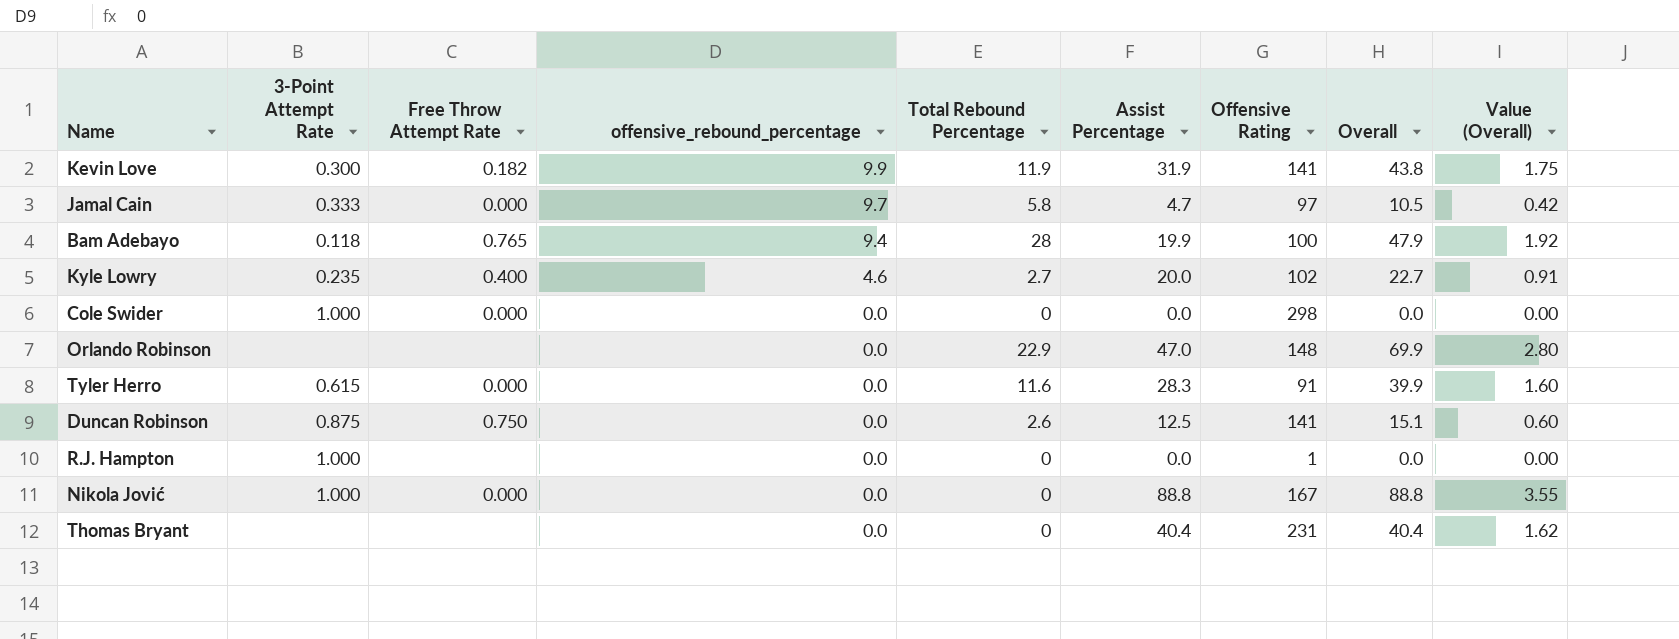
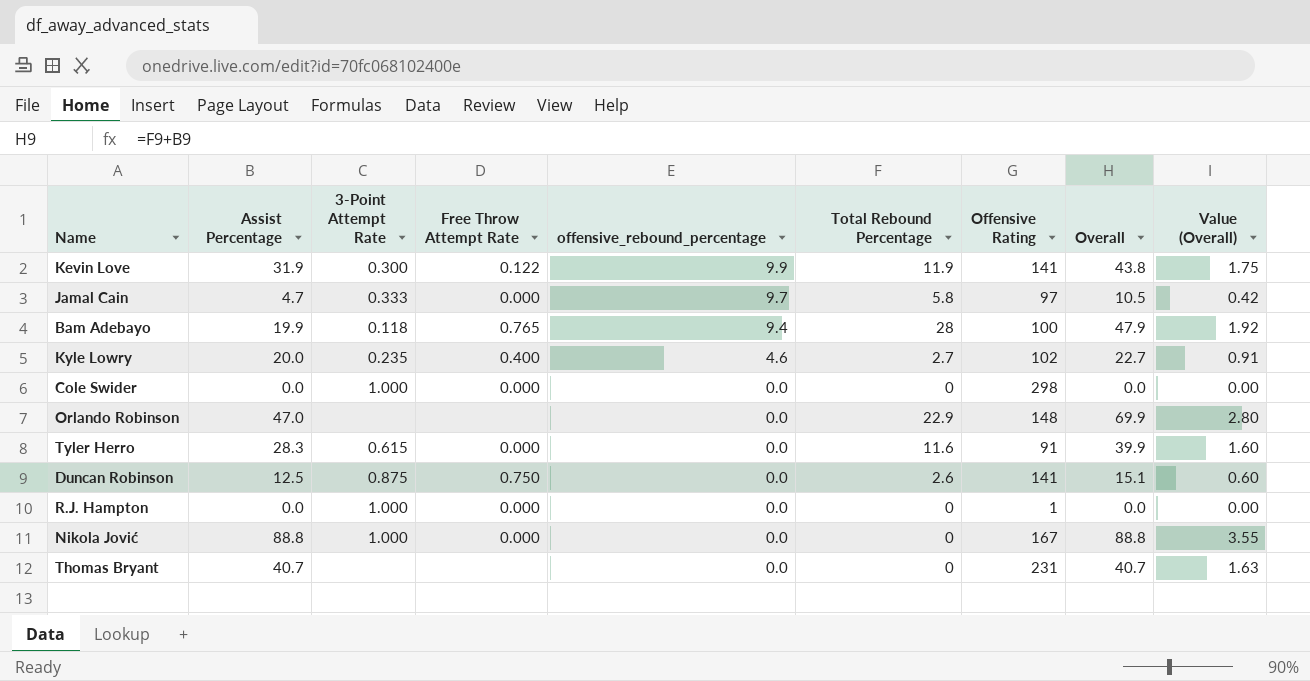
column Assist Percentage | position: 6 -> 2
Kevin Love | Free Throw Attempt Rate: 0.182 -> 0.122
R.J. Hampton | Free Throw Attempt Rate: none -> 0.000
Thomas Bryant | Assist Percentage: 40.4 -> 40.7
Thomas Bryant | Overall: 40.4 -> 40.7
Thomas Bryant | Value (Overall): 1.62 -> 1.63

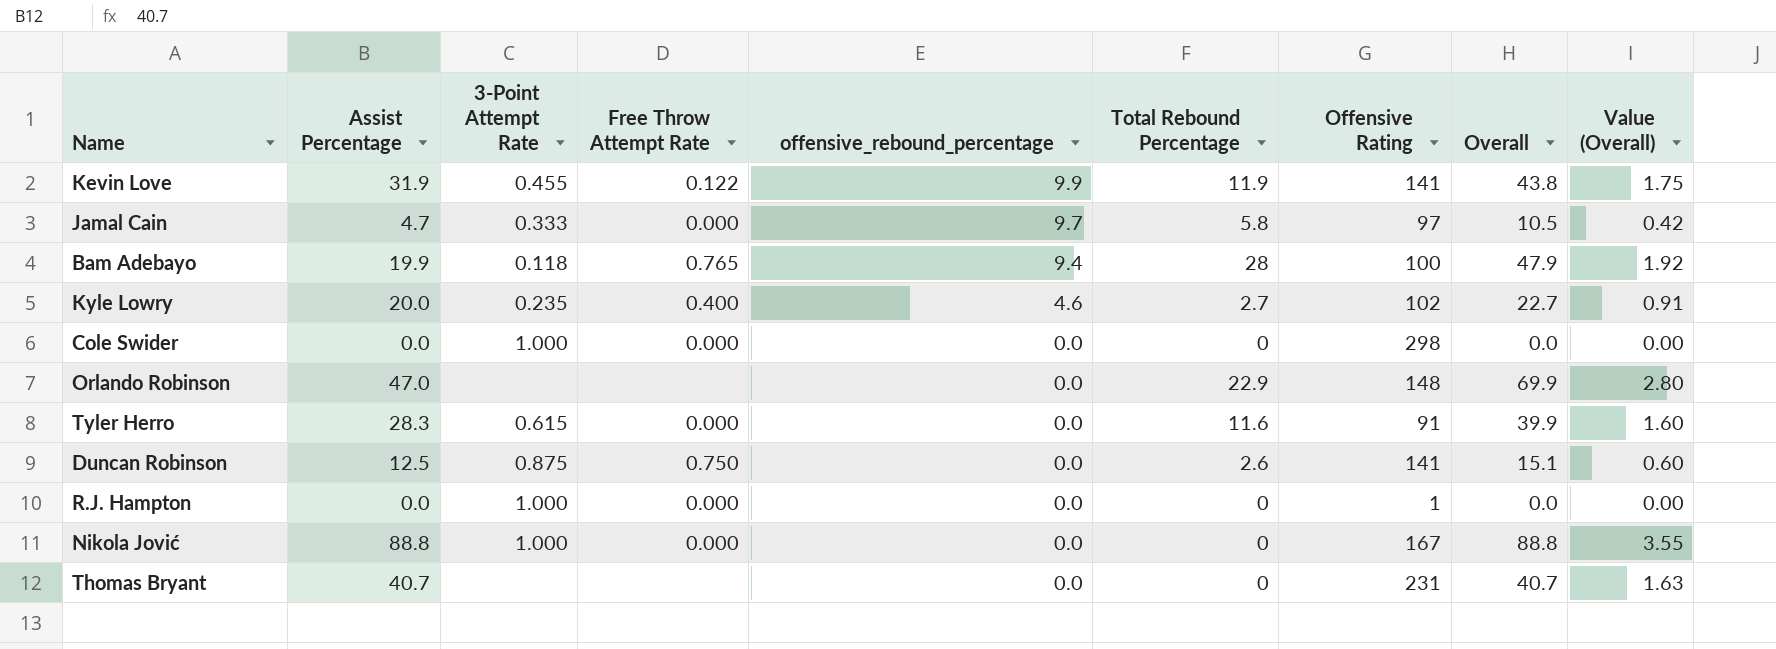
Kevin Love | 3-Point Attempt Rate: 0.300 -> 0.455

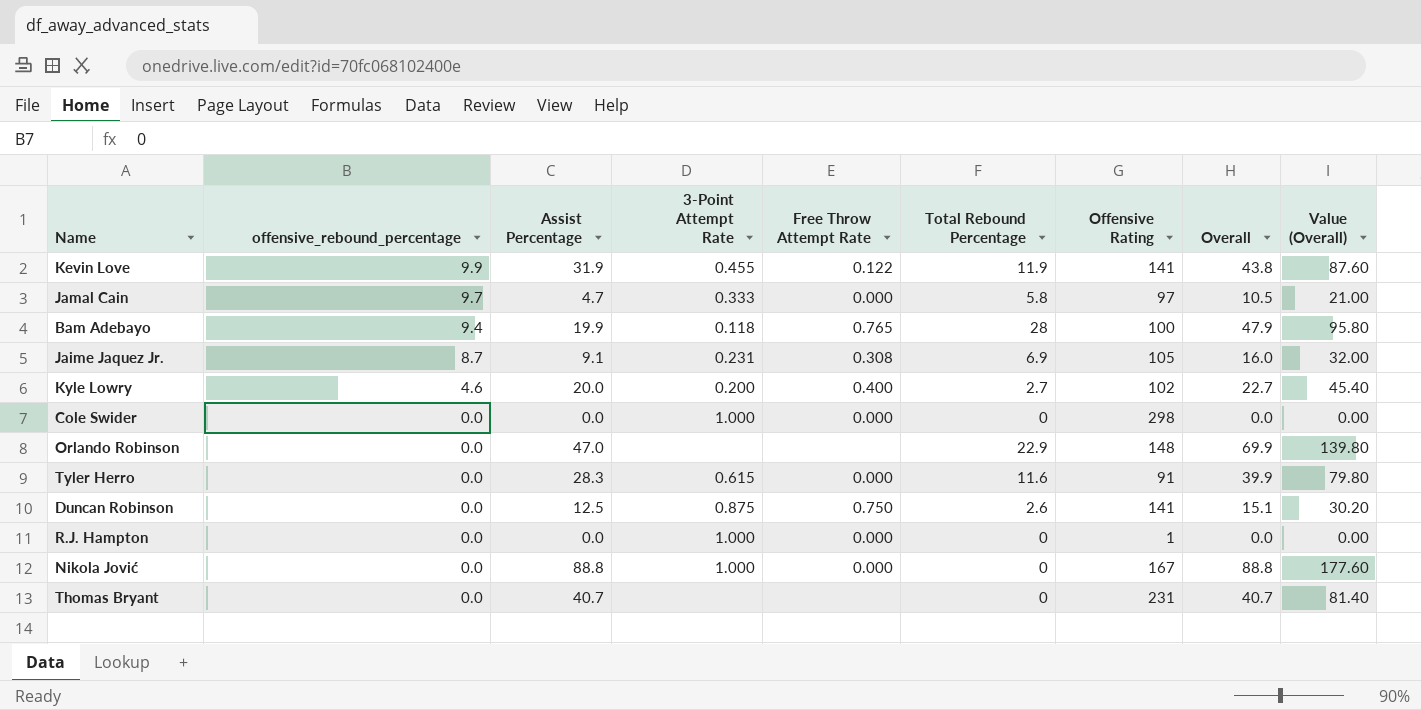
column offensive_rebound_percentage | position: 5 -> 2
column Value (Overall) | formula: [Overall] * 0.04 -> [Overall] * 2
row Jaime Jaquez Jr.: none -> 8.7 | 9.1 | 0.231 | 0.308 | 6.9 | 105 | 16.0 | 32.00
Kyle Lowry | 3-Point Attempt Rate: 0.235 -> 0.200

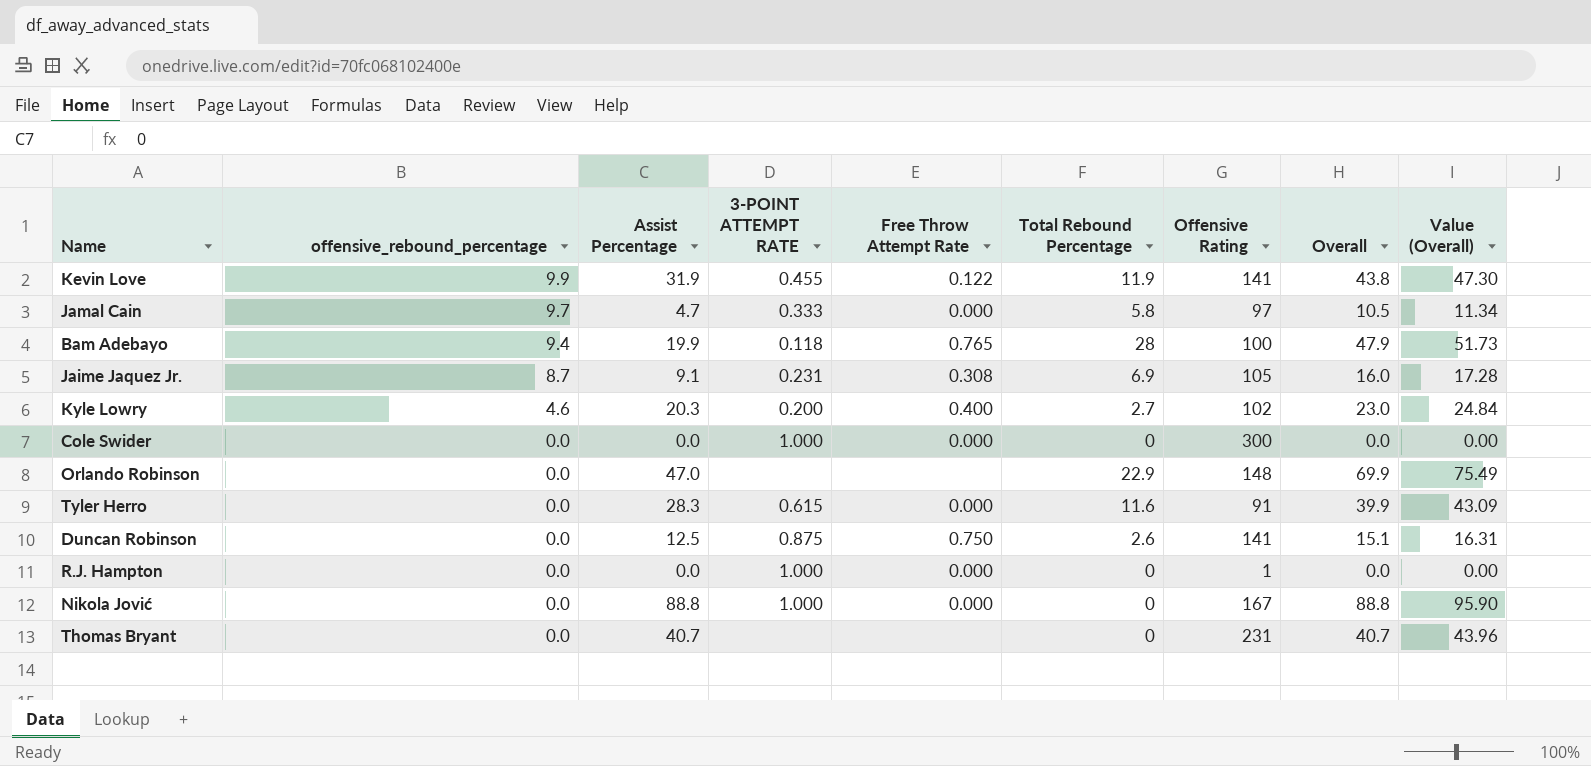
column name: 3-Point Attempt Rate -> 3-POINT ATTEMPT RATE
column Value (Overall) | formula: [Overall] * 2 -> [Overall] * 1.08
Kyle Lowry | Assist Percentage: 20.0 -> 20.3
Kyle Lowry | Overall: 22.7 -> 23.0
Cole Swider | Offensive Rating: 298 -> 300

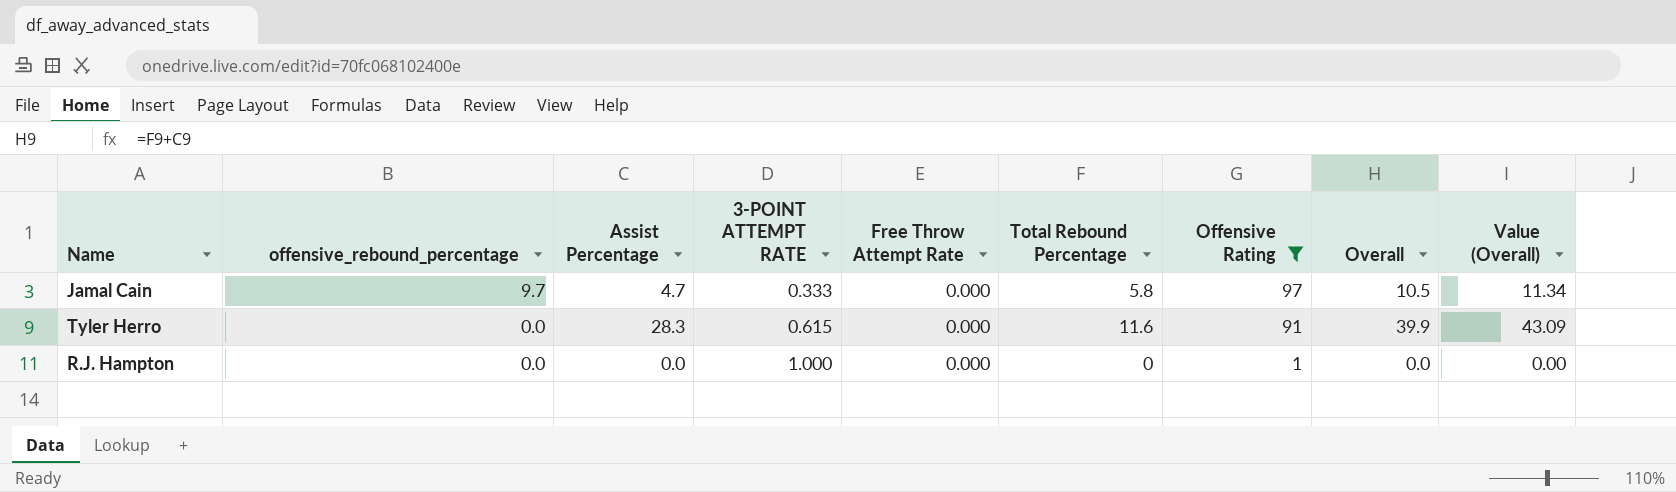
filter: none -> Offensive Rating <= 97

